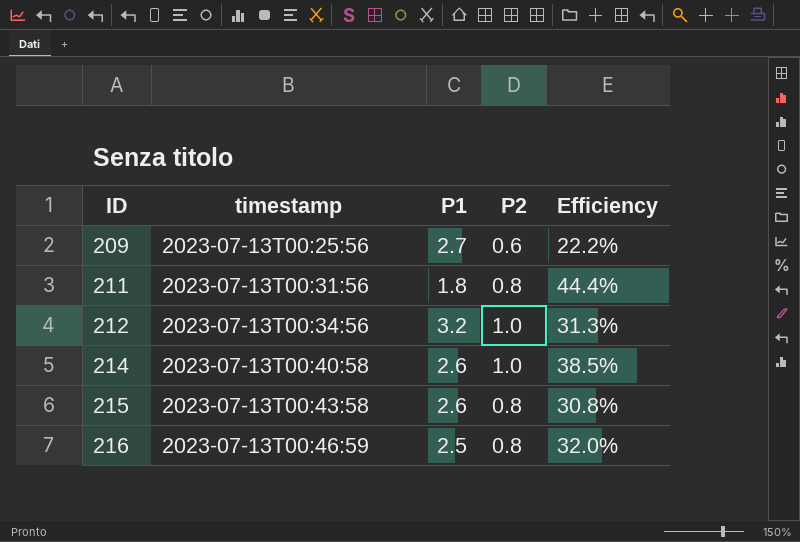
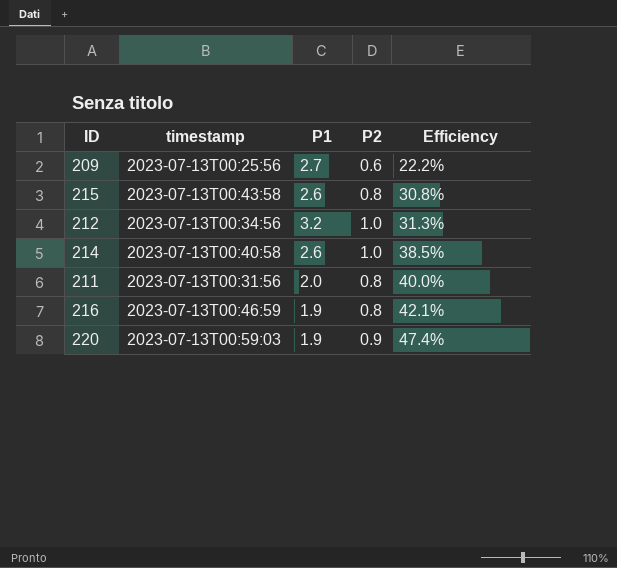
row order: ID ascending -> Efficiency ascending
211 | P1: 1.8 -> 2.0
211 | Efficiency: 44.4% -> 40.0%
216 | P1: 2.5 -> 1.9
216 | Efficiency: 32.0% -> 42.1%
row 220: none -> 2023-07-13T00:59:03 | 1.9 | 0.9 | 47.4%

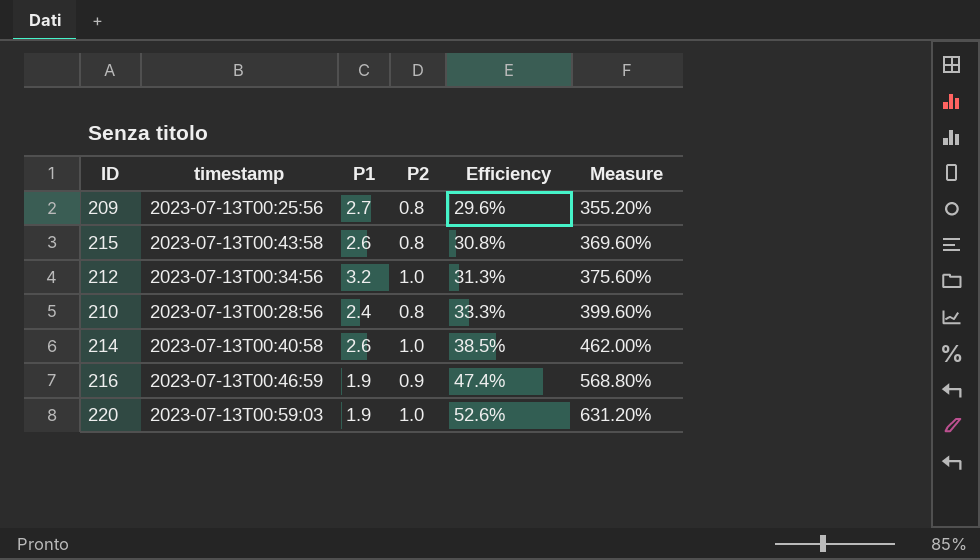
column Measure | formula: none -> [Efficiency] * 12
row 211: 2023-07-13T00:31:56 | 2.0 | 0.8 | 40.0% -> none
209 | P2: 0.6 -> 0.8
209 | Efficiency: 22.2% -> 29.6%
row 210: none -> 2023-07-13T00:28:56 | 2.4 | 0.8 | 33.3% | 399.60%
216 | P2: 0.8 -> 0.9
216 | Efficiency: 42.1% -> 47.4%
220 | P2: 0.9 -> 1.0
220 | Efficiency: 47.4% -> 52.6%

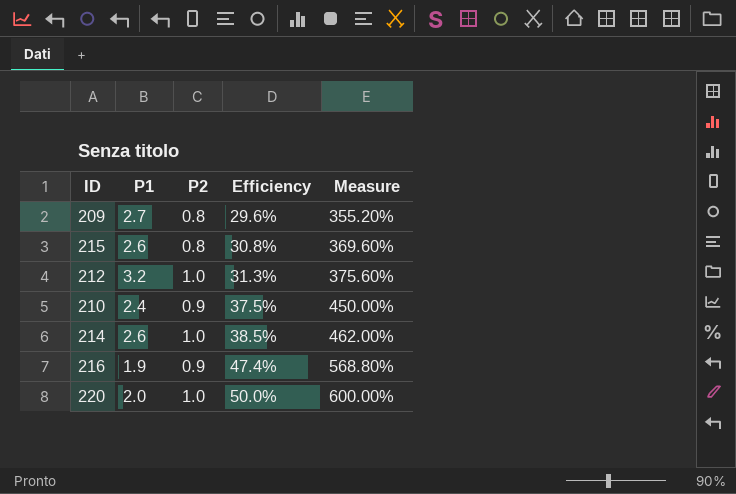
column timestamp | position: 2 -> none
210 | P2: 0.8 -> 0.9
210 | Efficiency: 33.3% -> 37.5%
210 | Measure: 399.60% -> 450.00%
220 | P1: 1.9 -> 2.0
220 | Efficiency: 52.6% -> 50.0%
220 | Measure: 631.20% -> 600.00%

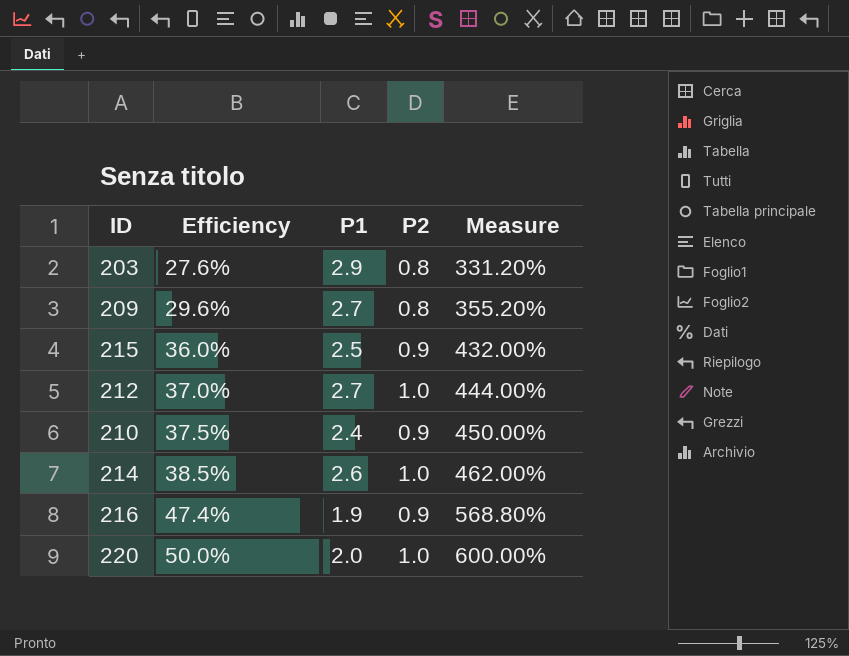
column Efficiency | position: 4 -> 2
row 203: none -> 27.6% | 2.9 | 0.8 | 331.20%
215 | Efficiency: 30.8% -> 36.0%
215 | P1: 2.6 -> 2.5
215 | P2: 0.8 -> 0.9
215 | Measure: 369.60% -> 432.00%
212 | Efficiency: 31.3% -> 37.0%
212 | P1: 3.2 -> 2.7
212 | Measure: 375.60% -> 444.00%

